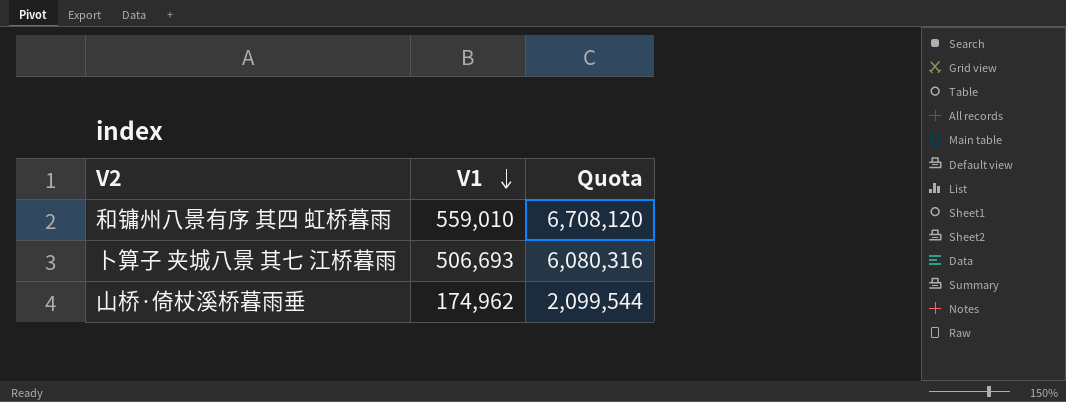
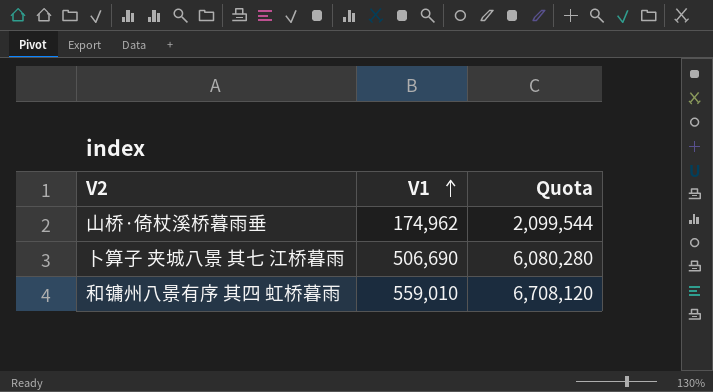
row order: V1 descending -> V1 ascending
卜算子 夹城八景 其七 江桥暮雨 | V1: 506,693 -> 506,690
卜算子 夹城八景 其七 江桥暮雨 | Quota: 6,080,316 -> 6,080,280

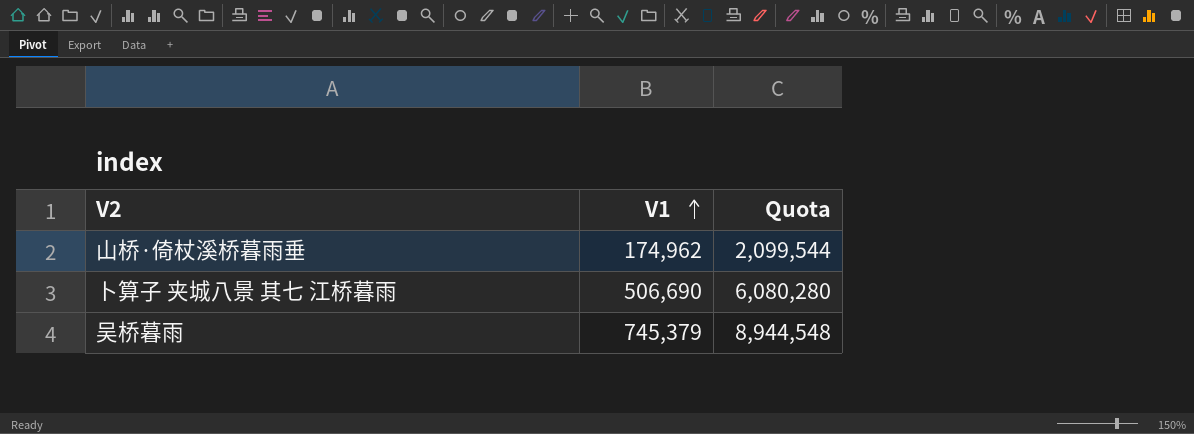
row 和镛州八景有序 其四 虹桥暮雨: 559,010 | 6,708,120 -> none
row 吴桥暮雨: none -> 745,379 | 8,944,548

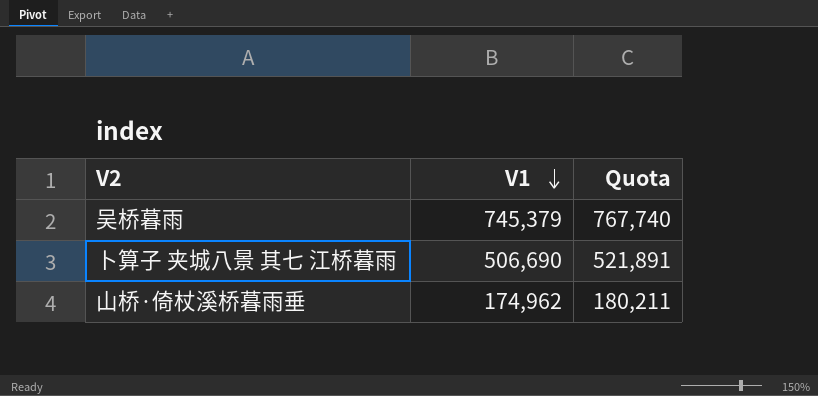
row order: V1 ascending -> V1 descending
column Quota | formula: [V1] * 12 -> [V1] * 1.03

